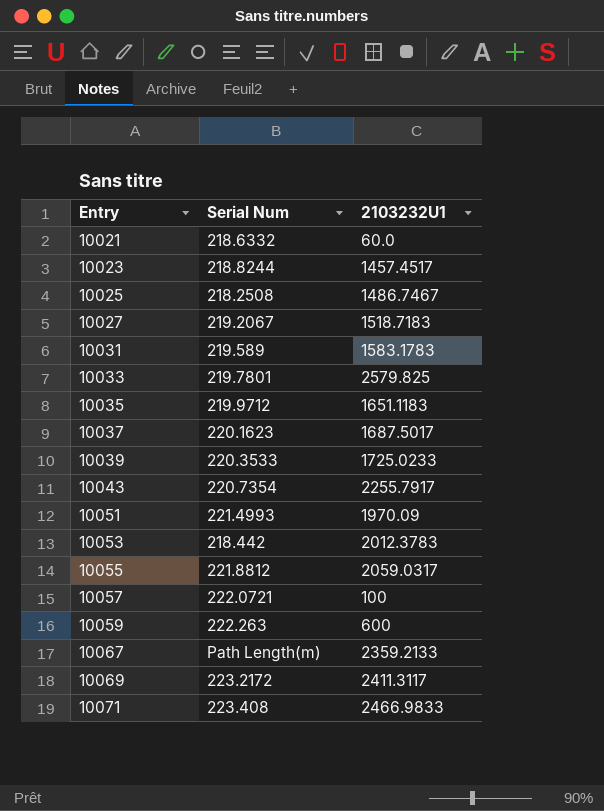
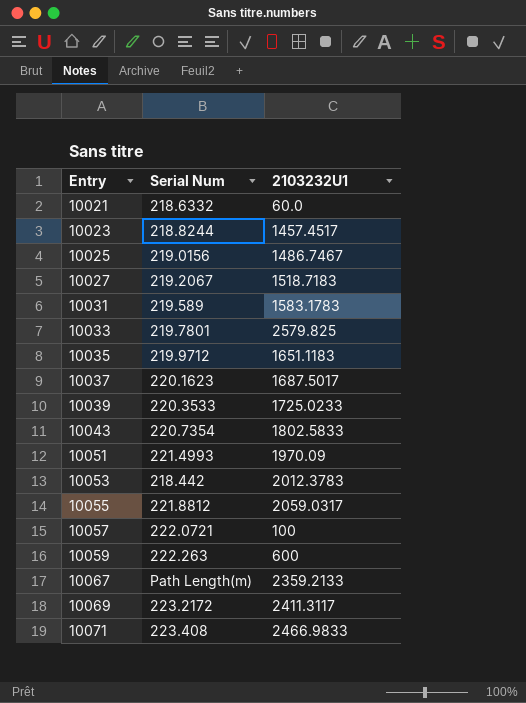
10025 | Serial Num: 218.2508 -> 219.0156
10043 | 2103232U1: 2255.7917 -> 1802.5833

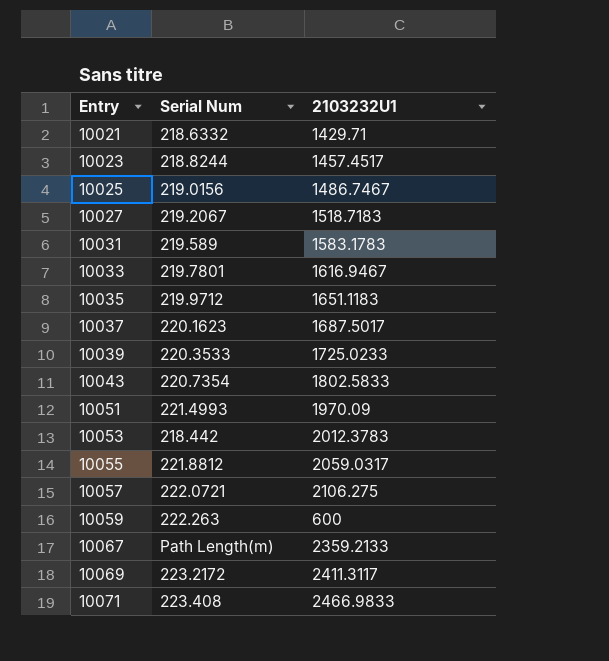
10021 | 2103232U1: 60.0 -> 1429.71
10033 | 2103232U1: 2579.825 -> 1616.9467
10057 | 2103232U1: 100 -> 2106.275

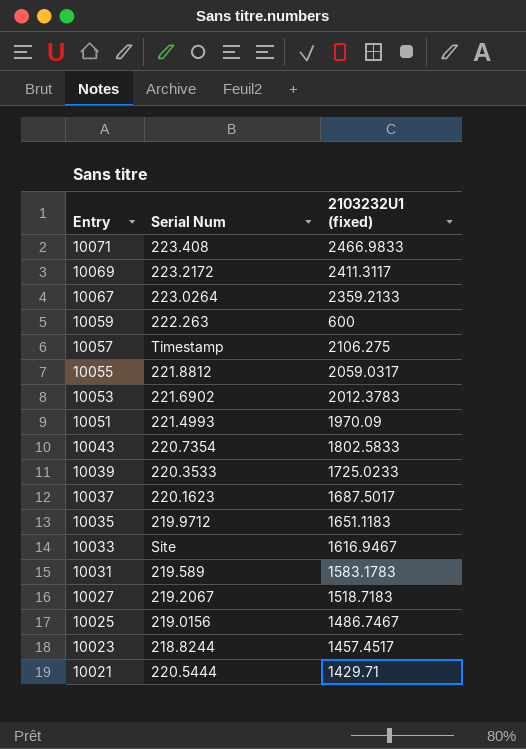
row order: Entry ascending -> Entry descending
column name: 2103232U1 -> 2103232U1 (fixed)
10067 | Serial Num: Path Length(m) -> 223.0264
10057 | Serial Num: 222.0721 -> Timestamp
10053 | Serial Num: 218.442 -> 221.6902
10033 | Serial Num: 219.7801 -> Site
10021 | Serial Num: 218.6332 -> 220.5444

